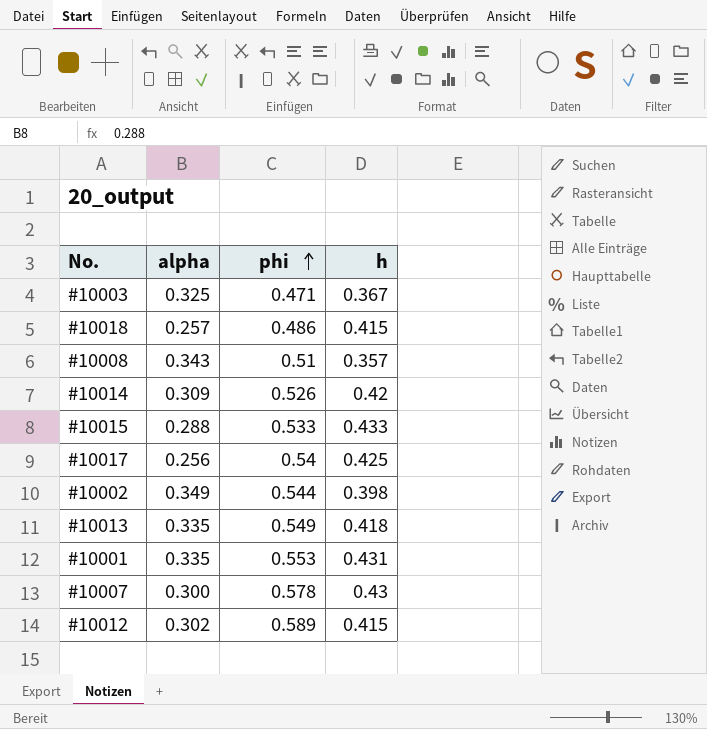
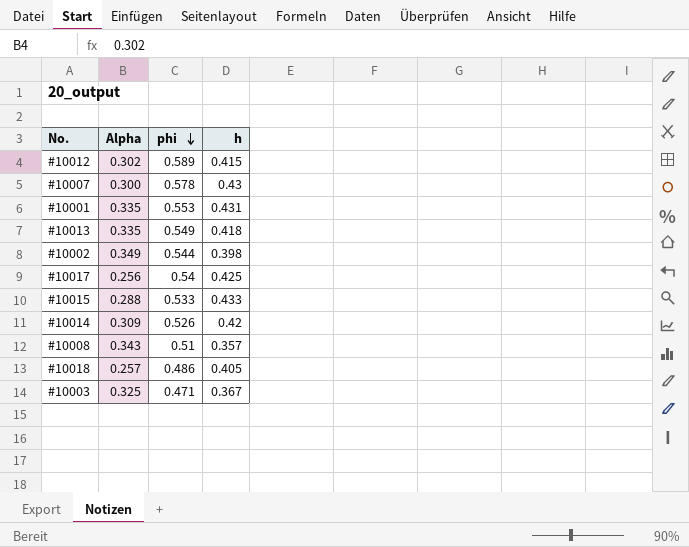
row order: phi ascending -> phi descending
column name: alpha -> Alpha
#10018 | h: 0.415 -> 0.405

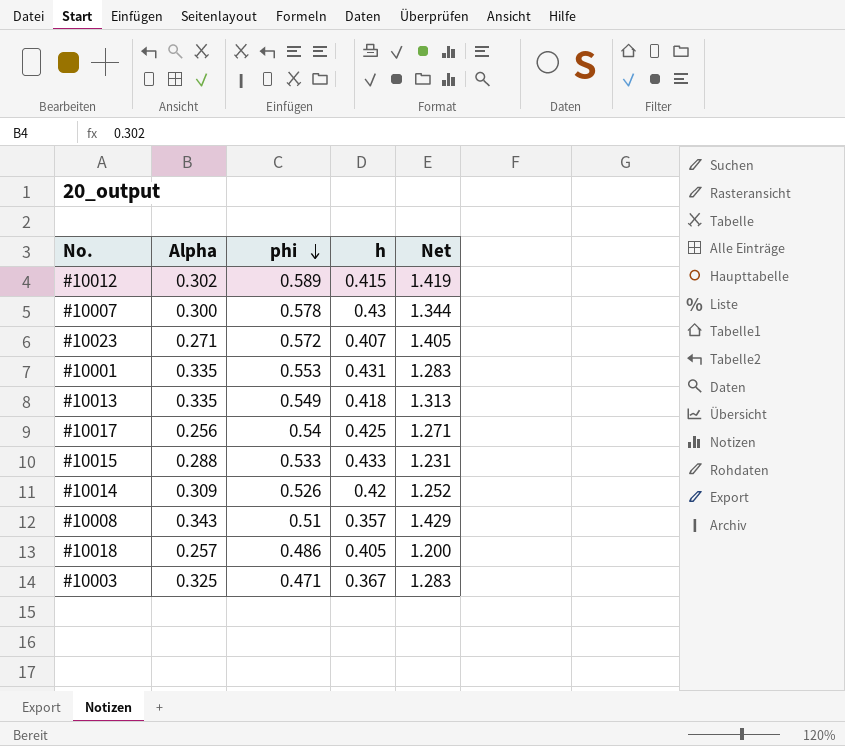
column Net | formula: none -> [phi] / [h]
row #10002: 0.349 | 0.544 | 0.398 -> none
row #10023: none -> 0.271 | 0.572 | 0.407 | 1.405

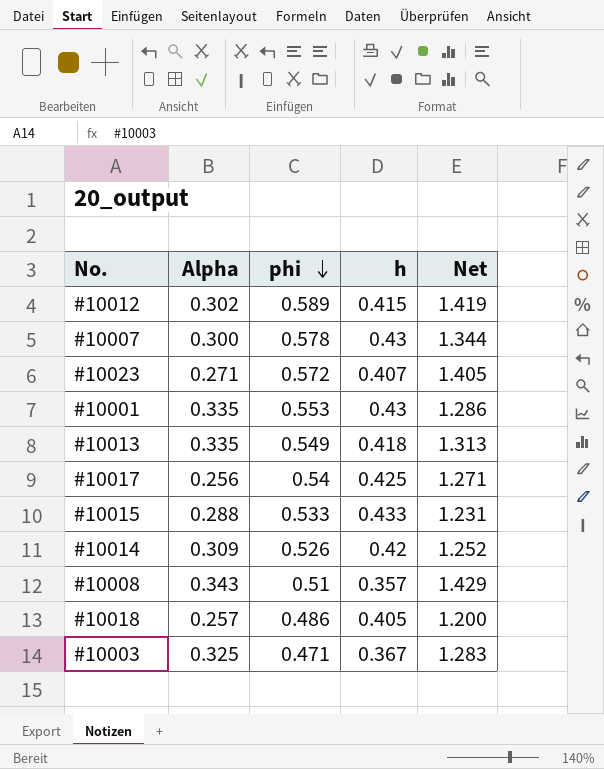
#10001 | h: 0.431 -> 0.43
#10001 | Net: 1.283 -> 1.286

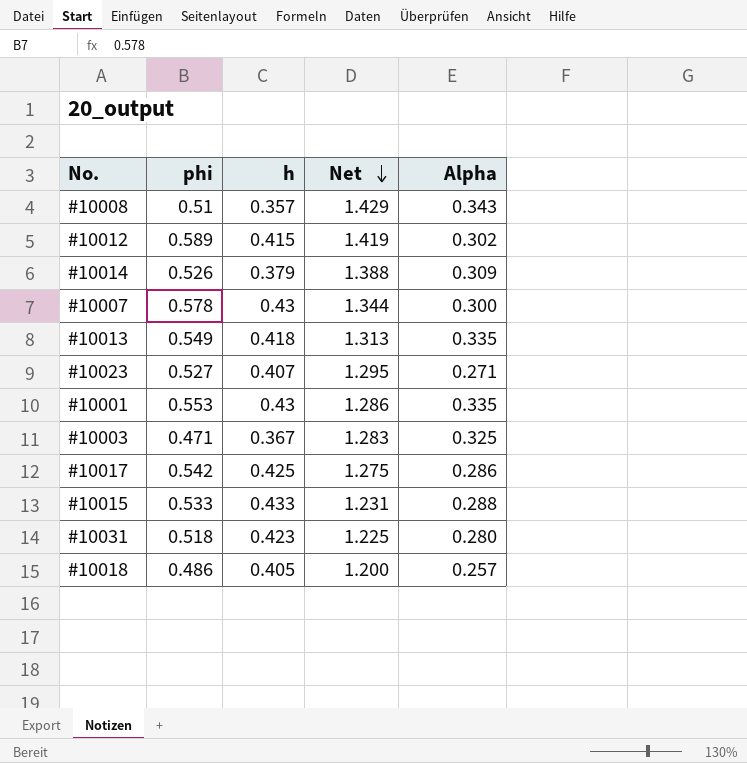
row order: phi descending -> Net descending
column Alpha | position: 2 -> 5
#10014 | h: 0.42 -> 0.379
#10014 | Net: 1.252 -> 1.388
#10023 | phi: 0.572 -> 0.527
#10023 | Net: 1.405 -> 1.295
#10017 | phi: 0.54 -> 0.542
#10017 | Net: 1.271 -> 1.275
#10017 | Alpha: 0.256 -> 0.286
row #10031: none -> 0.518 | 0.423 | 1.225 | 0.280

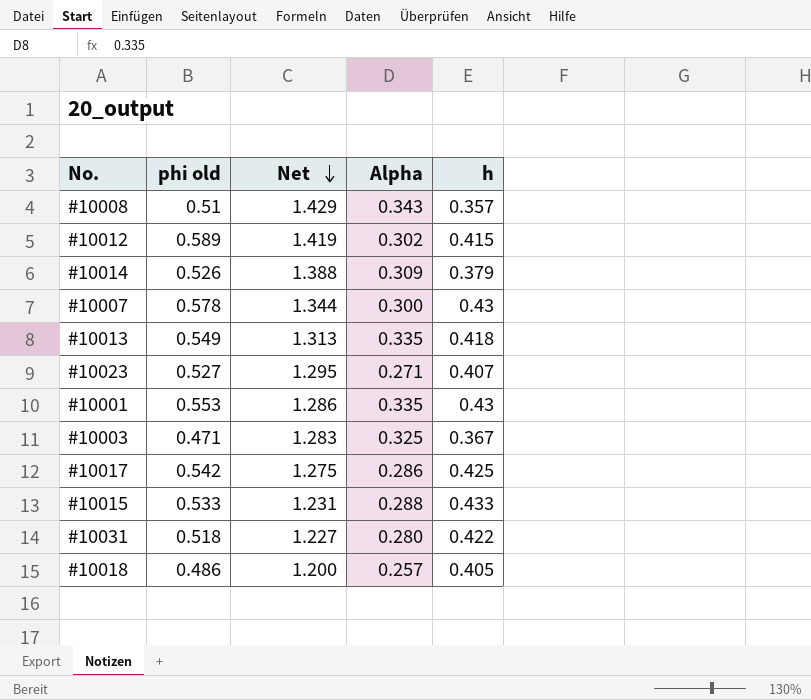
column name: phi -> phi old
column h | position: 3 -> 5
#10031 | Net: 1.225 -> 1.227
#10031 | h: 0.423 -> 0.422

